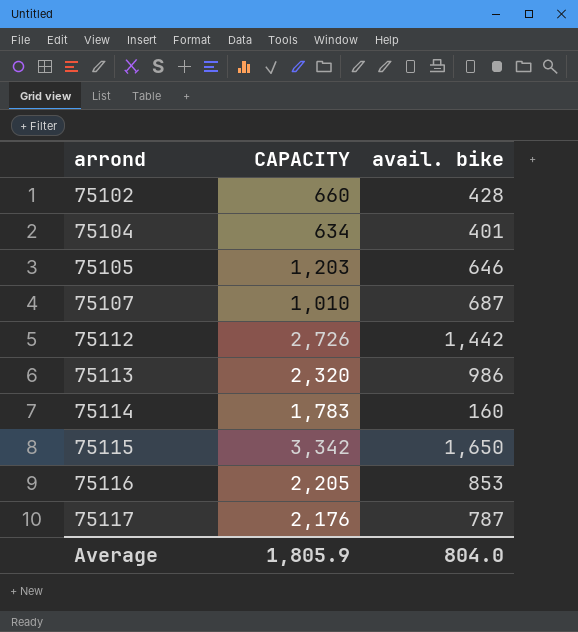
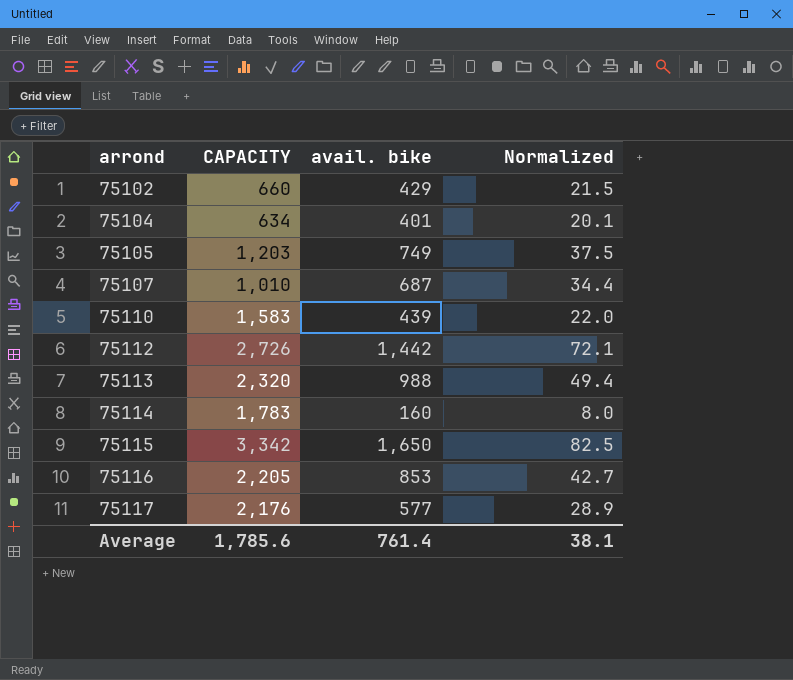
column Normalized | formula: none -> [avail. bike] * 0.05
75102 | avail. bike: 428 -> 429
75105 | avail. bike: 646 -> 749
row 75110: none -> 1,583 | 439 | 22.0
75113 | avail. bike: 986 -> 988
75117 | avail. bike: 787 -> 577
Average | CAPACITY: 1,805.9 -> 1,785.6
Average | avail. bike: 804.0 -> 761.4

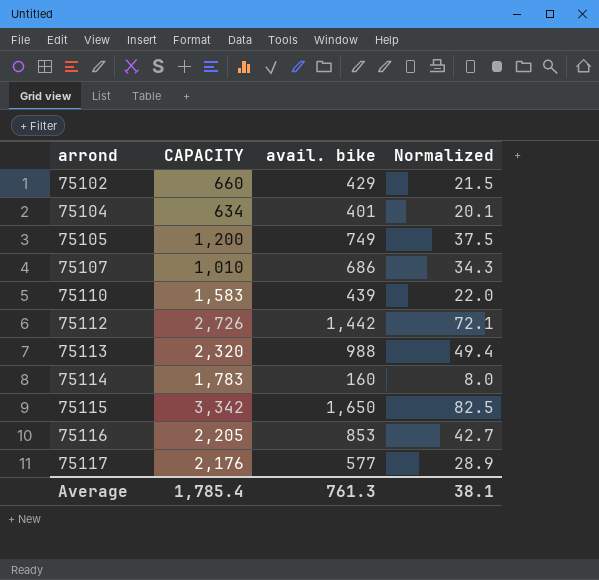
75105 | CAPACITY: 1,203 -> 1,200
75107 | avail. bike: 687 -> 686
75107 | Normalized: 34.4 -> 34.3
Average | CAPACITY: 1,785.6 -> 1,785.4
Average | avail. bike: 761.4 -> 761.3

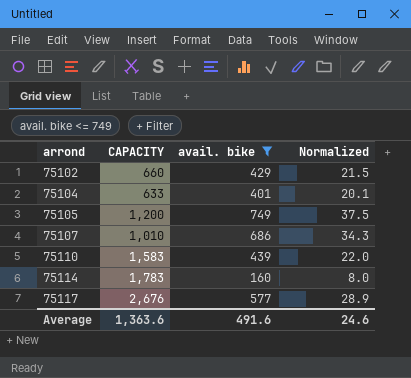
filter: none -> avail. bike <= 749
75104 | CAPACITY: 634 -> 633
75117 | CAPACITY: 2,176 -> 2,676
Average | CAPACITY: 1,785.4 -> 1,363.6
Average | avail. bike: 761.3 -> 491.6
Average | Normalized: 38.1 -> 24.6

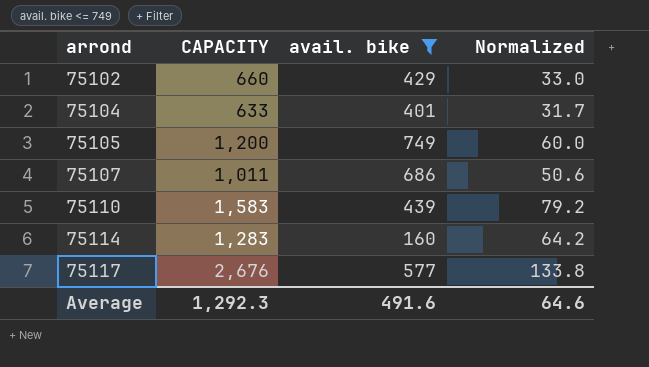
column Normalized | formula: [avail. bike] * 0.05 -> [CAPACITY] * 0.05
75107 | CAPACITY: 1,010 -> 1,011
75114 | CAPACITY: 1,783 -> 1,283
Average | CAPACITY: 1,363.6 -> 1,292.3
Average | Normalized: 24.6 -> 64.6

